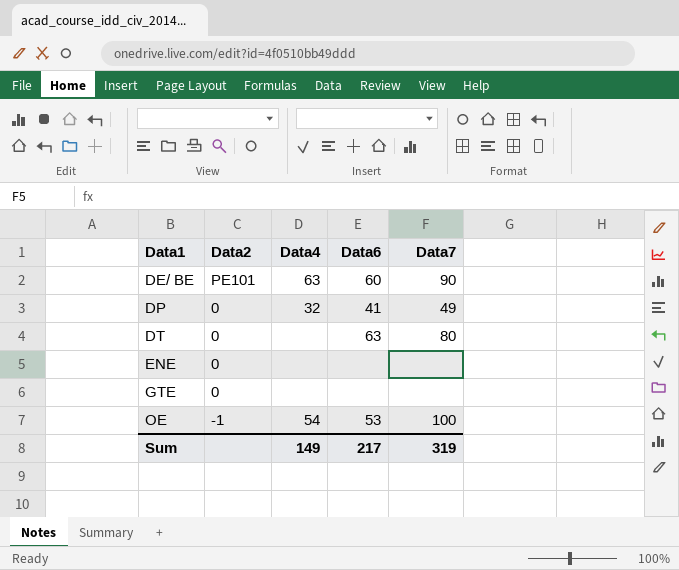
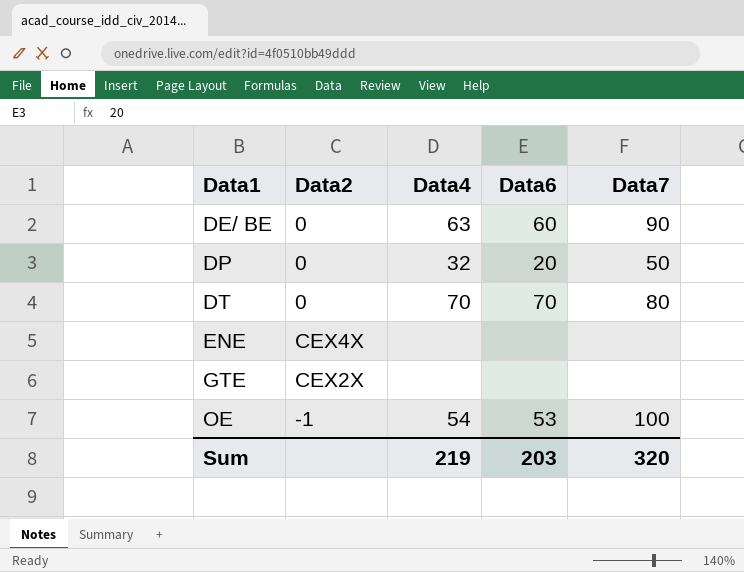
DE/ BE | Data2: PE101 -> 0
DP | Data6: 41 -> 20
DP | Data7: 49 -> 50
DT | Data4: none -> 70
DT | Data6: 63 -> 70
ENE | Data2: 0 -> CEX4X
GTE | Data2: 0 -> CEX2X
Sum | Data4: 149 -> 219
Sum | Data6: 217 -> 203
Sum | Data7: 319 -> 320

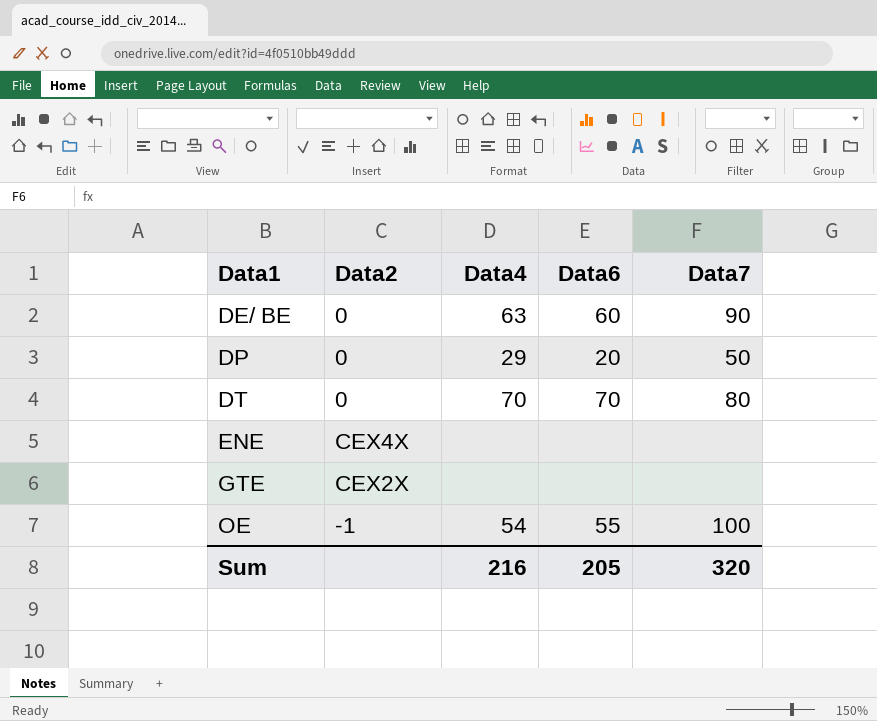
DP | Data4: 32 -> 29
OE | Data6: 53 -> 55
Sum | Data4: 219 -> 216
Sum | Data6: 203 -> 205

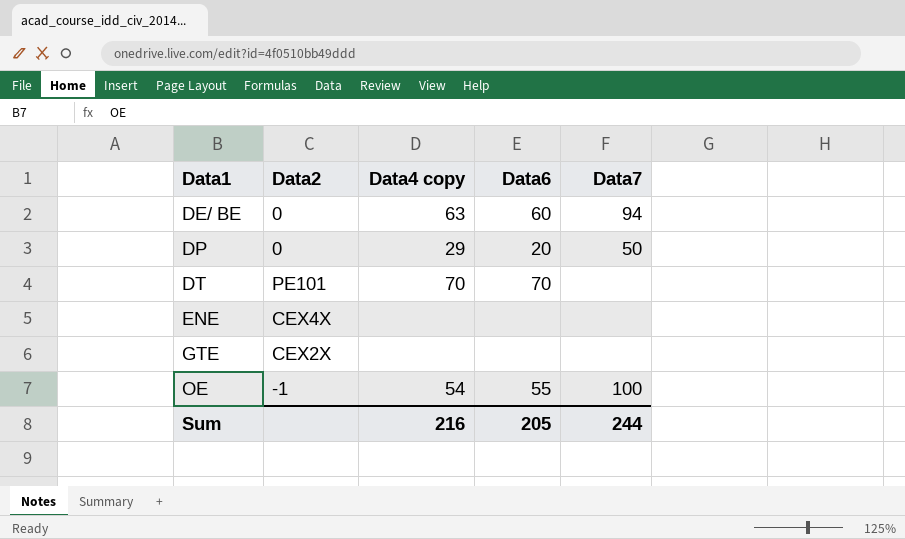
column name: Data4 -> Data4 copy
DE/ BE | Data7: 90 -> 94
DT | Data2: 0 -> PE101
DT | Data7: 80 -> none
Sum | Data7: 320 -> 244

